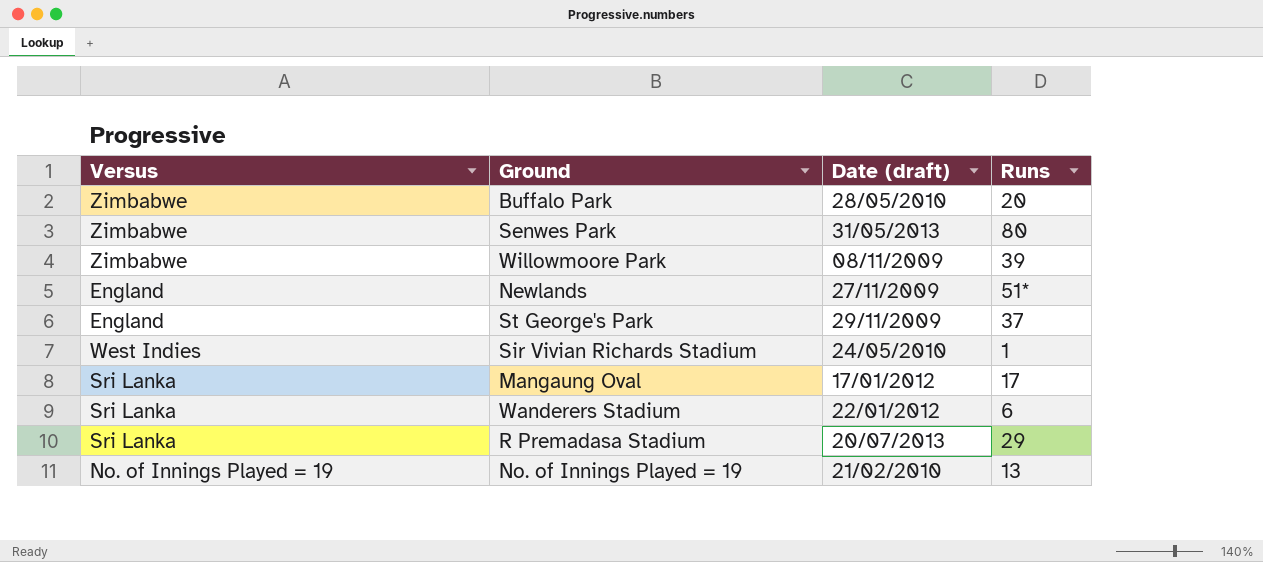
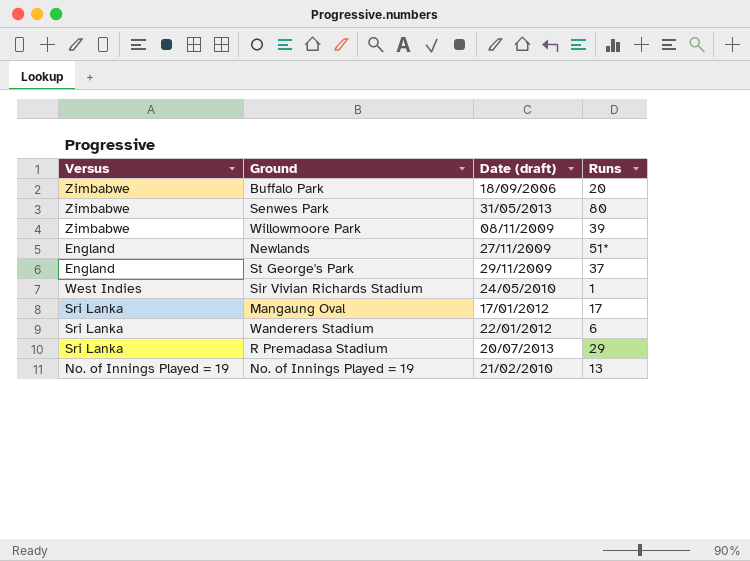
Buffalo Park | Date (draft): 28/05/2010 -> 18/09/2006

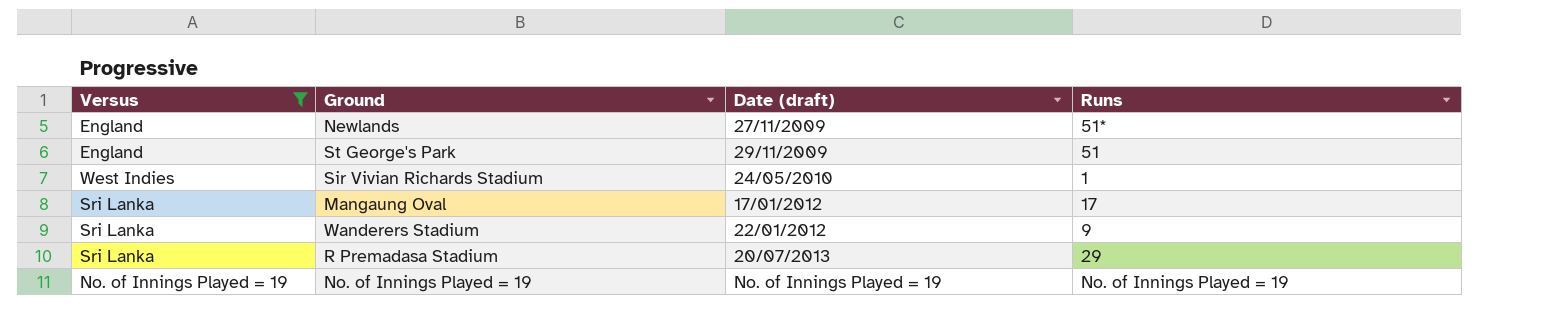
filter: none -> Versus != Zimbabwe
St George's Park | Runs: 37 -> 51
Wanderers Stadium | Runs: 6 -> 9
No. of Innings Played = 19 | Date (draft): 21/02/2010 -> No. of Innings Played = 19
No. of Innings Played = 19 | Runs: 13 -> No. of Innings Played = 19

